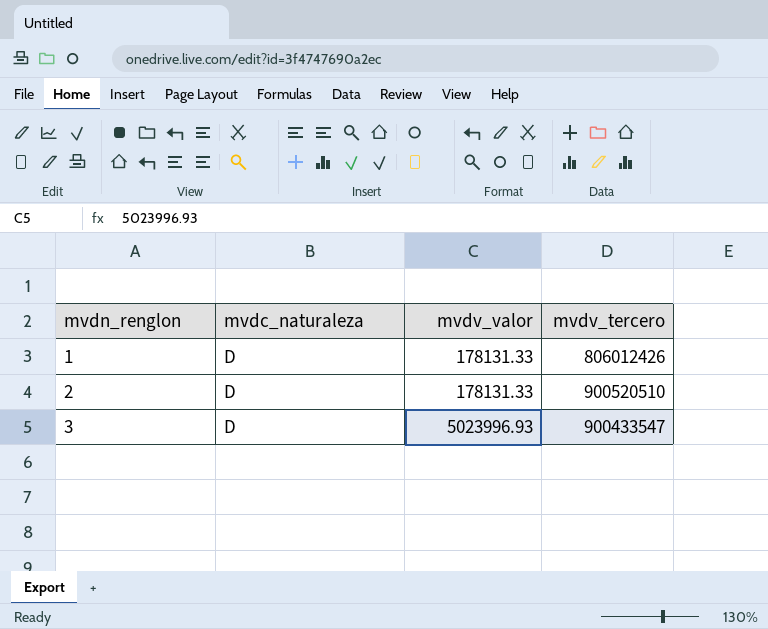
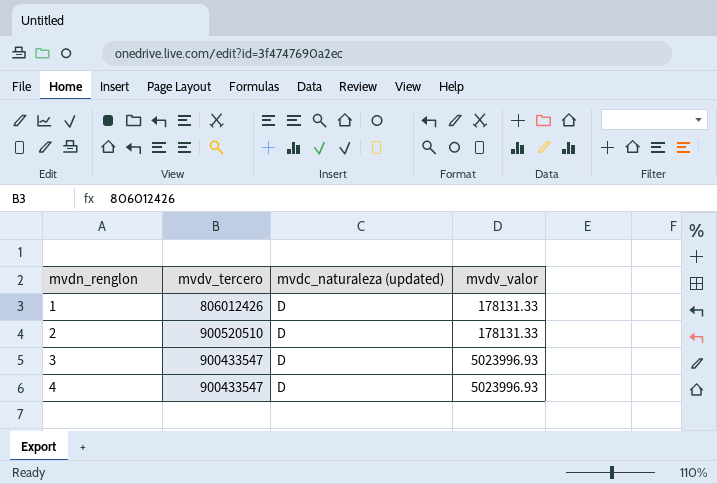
column mvdv_tercero | position: 4 -> 2
column name: mvdc_naturaleza -> mvdc_naturaleza (updated)
row 4: none -> 900433547 | D | 5023996.93

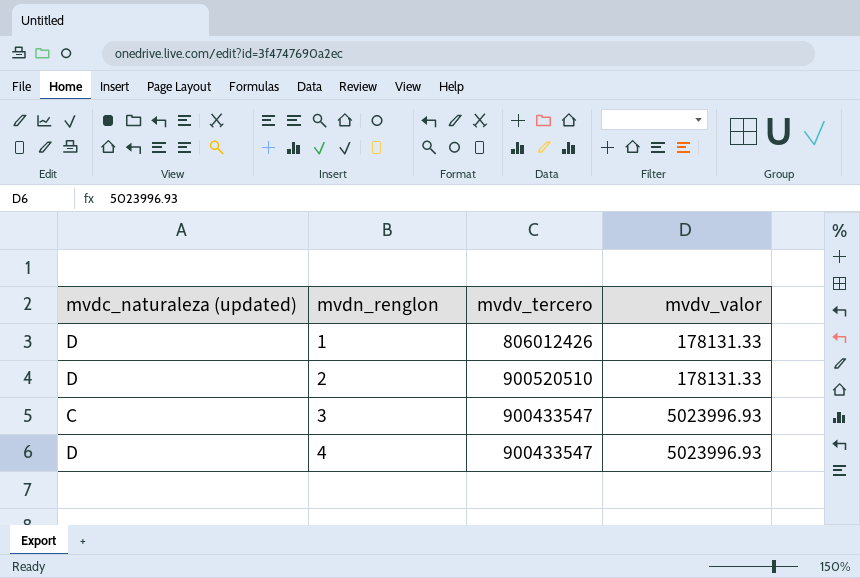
column mvdc_naturaleza (updated) | position: 3 -> 1
3 | mvdc_naturaleza (updated): D -> C

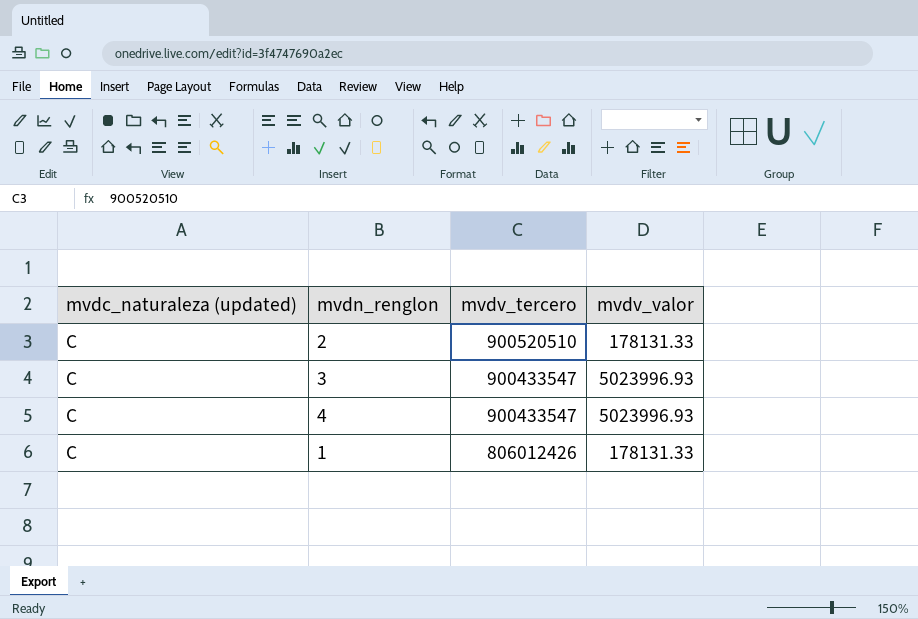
row order: mvdn_renglon ascending -> mvdv_tercero descending
2 | mvdc_naturaleza (updated): D -> C
4 | mvdc_naturaleza (updated): D -> C
1 | mvdc_naturaleza (updated): D -> C

